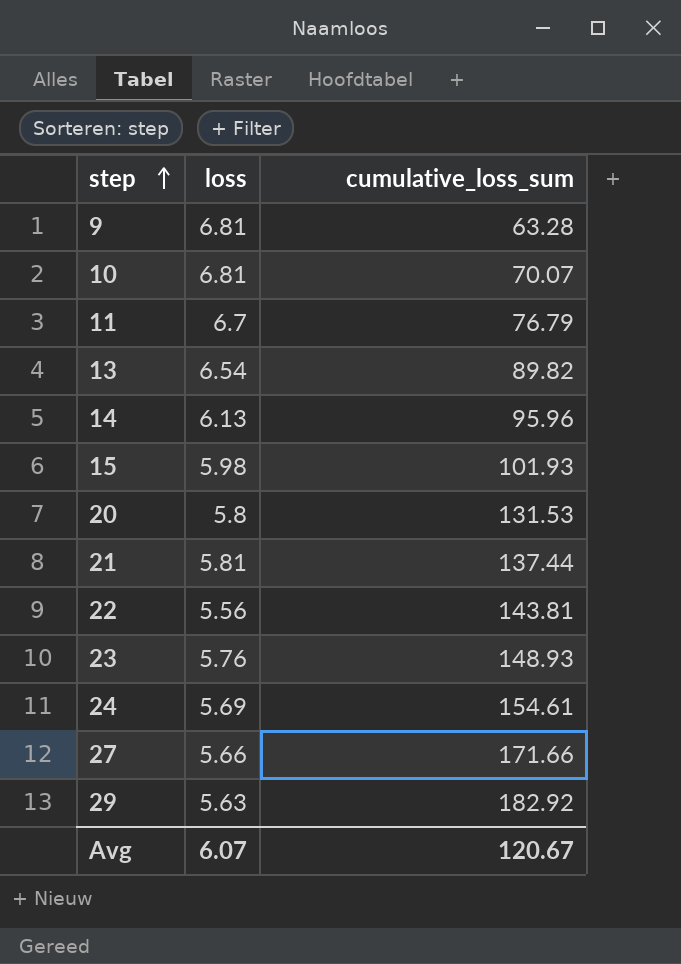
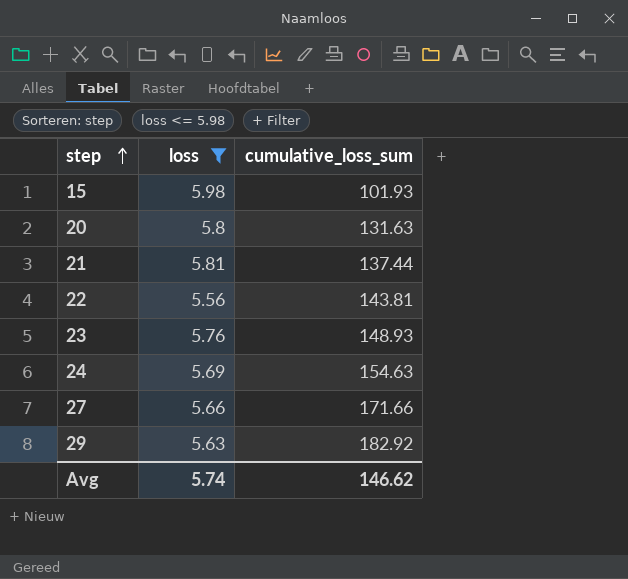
filter: none -> loss <= 5.98
20 | cumulative_loss_sum: 131.53 -> 131.63
24 | cumulative_loss_sum: 154.61 -> 154.63
Avg | loss: 6.07 -> 5.74
Avg | cumulative_loss_sum: 120.67 -> 146.62

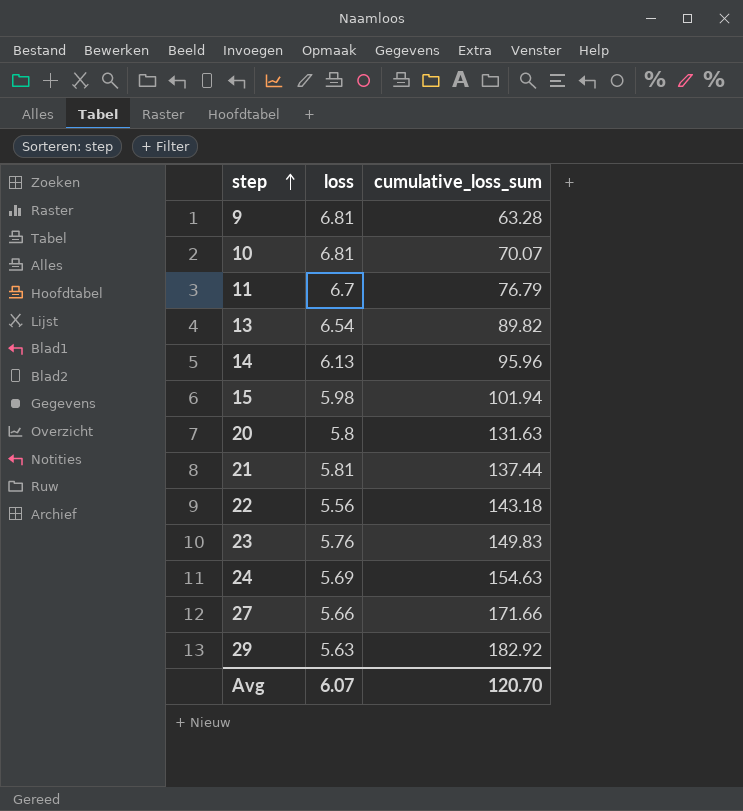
filter: loss <= 5.98 -> none
15 | cumulative_loss_sum: 101.93 -> 101.94
22 | cumulative_loss_sum: 143.81 -> 143.18
23 | cumulative_loss_sum: 148.93 -> 149.83
Avg | loss: 5.74 -> 6.07
Avg | cumulative_loss_sum: 146.62 -> 120.70

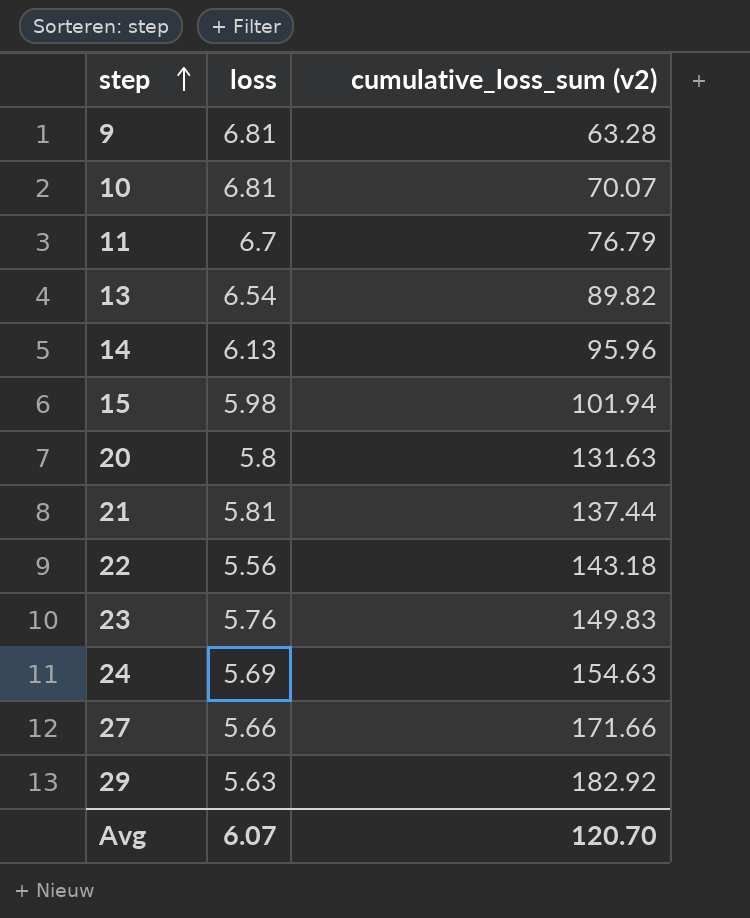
column name: cumulative_loss_sum -> cumulative_loss_sum (v2)

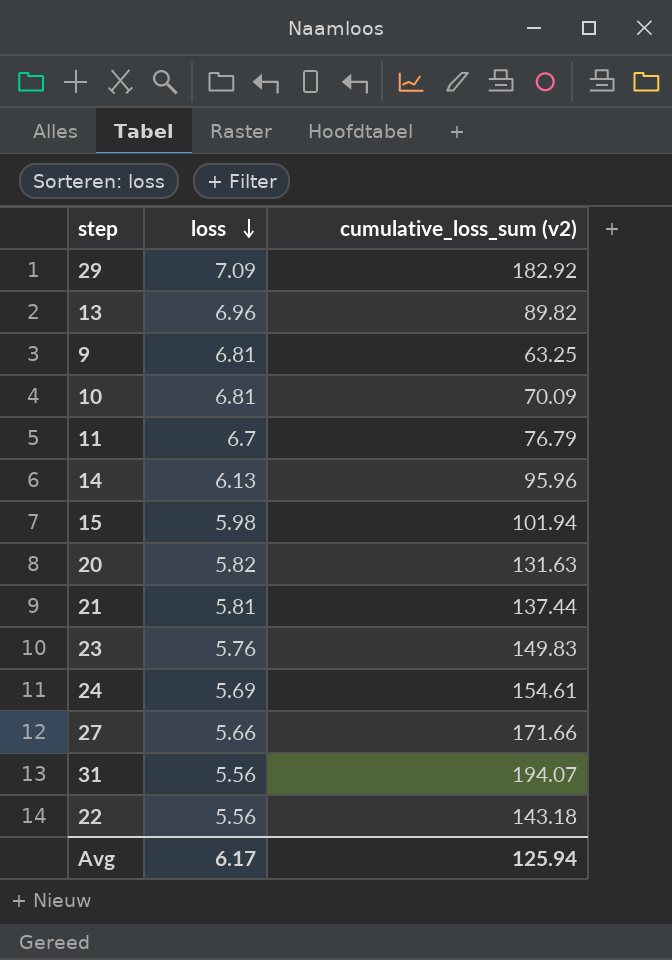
row order: step ascending -> loss descending
29 | loss: 5.63 -> 7.09
13 | loss: 6.54 -> 6.96
9 | cumulative_loss_sum (v2): 63.28 -> 63.25
10 | cumulative_loss_sum (v2): 70.07 -> 70.09
20 | loss: 5.8 -> 5.82
24 | cumulative_loss_sum (v2): 154.63 -> 154.61
row 31: none -> 5.56 | 194.07
Avg | loss: 6.07 -> 6.17
Avg | cumulative_loss_sum (v2): 120.70 -> 125.94

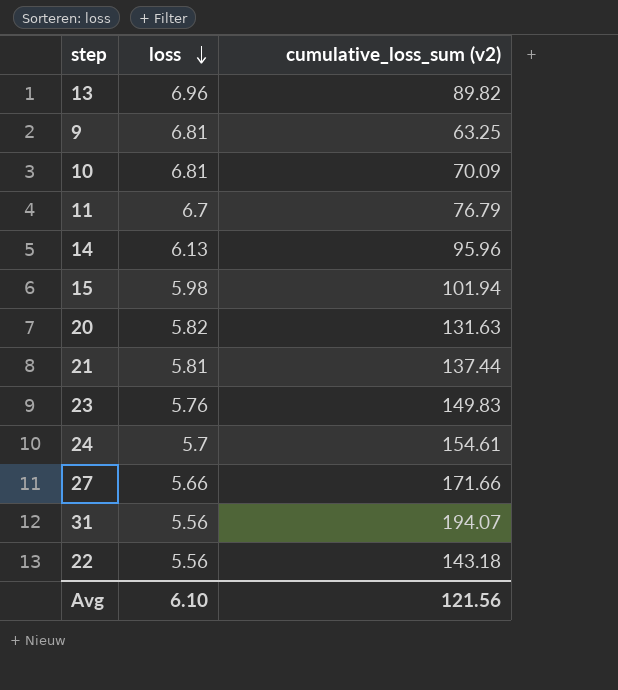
row 29: 7.09 | 182.92 -> none
24 | loss: 5.69 -> 5.7
Avg | loss: 6.17 -> 6.10
Avg | cumulative_loss_sum (v2): 125.94 -> 121.56

